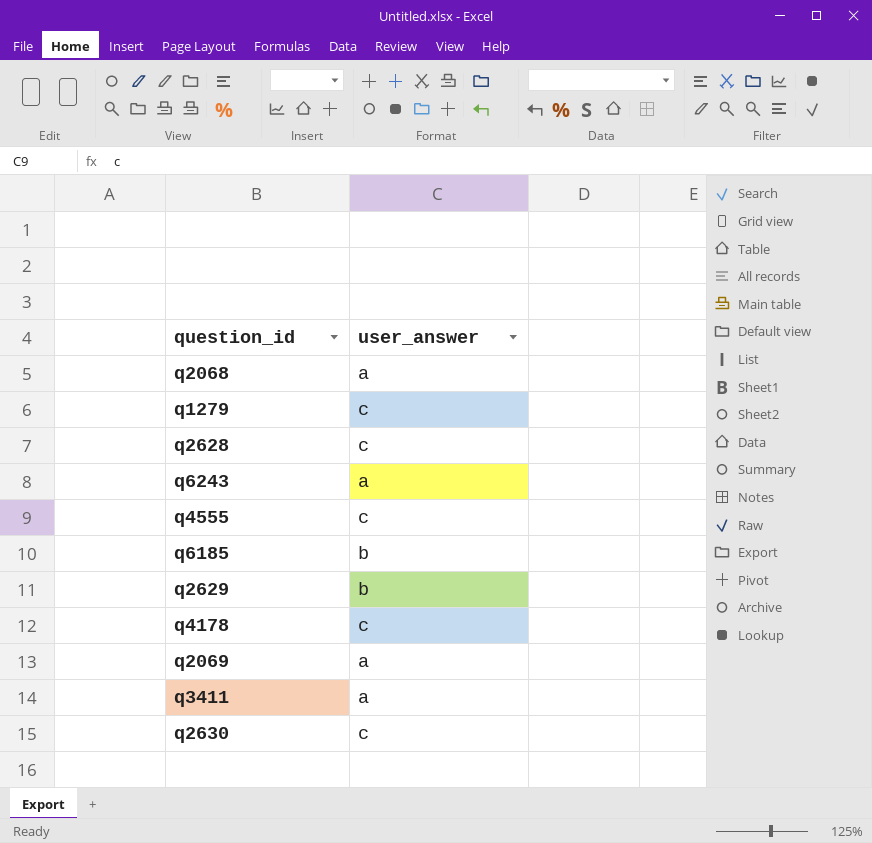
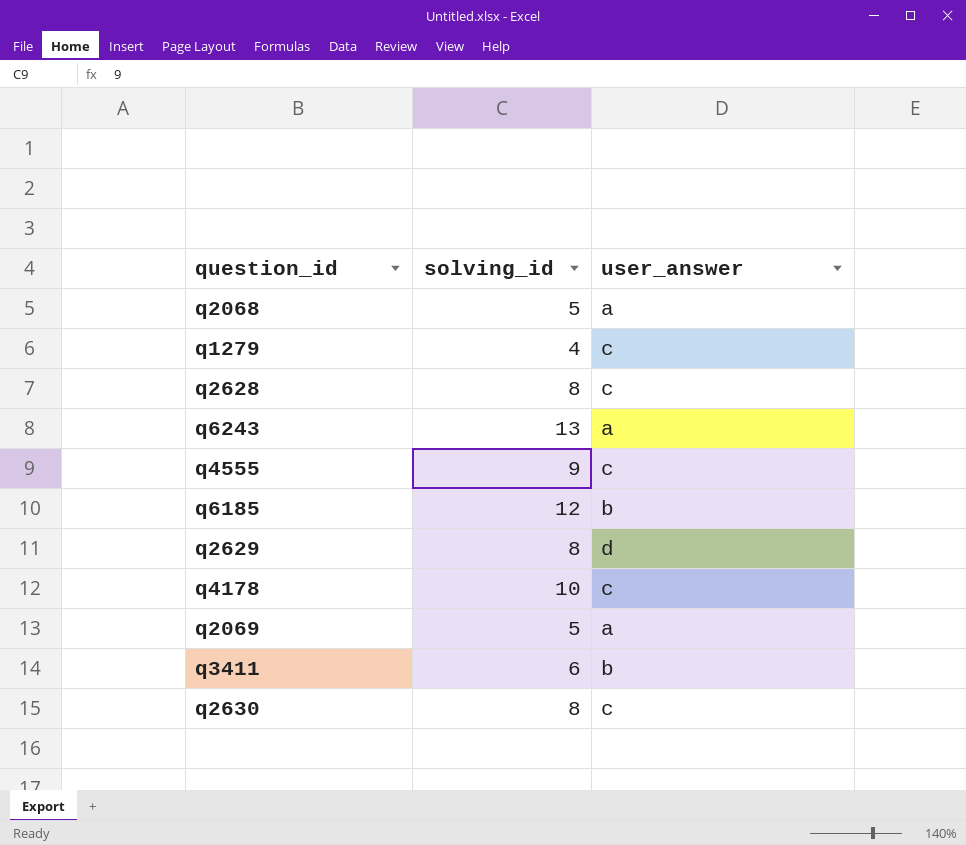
column solving_id | position: none -> 2
q2629 | user_answer: b -> d
q3411 | user_answer: a -> b

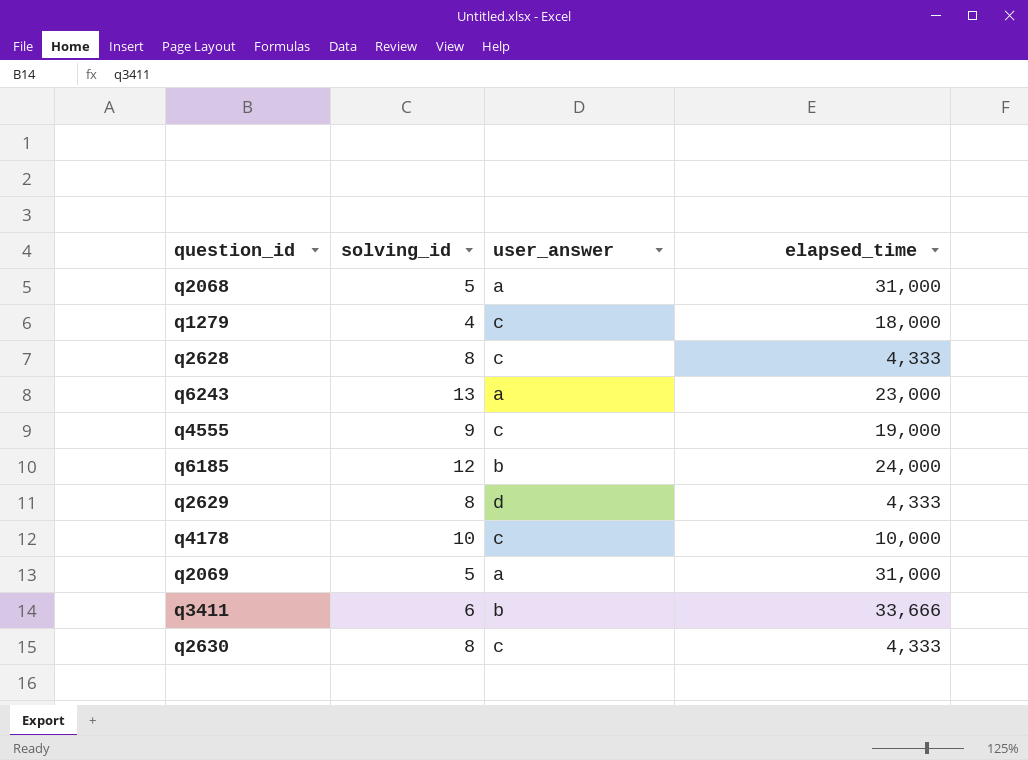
column elapsed_time | position: none -> 4

